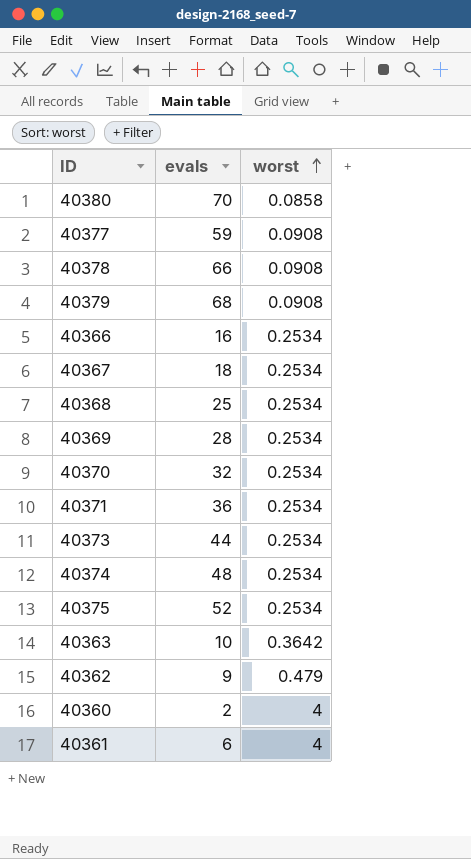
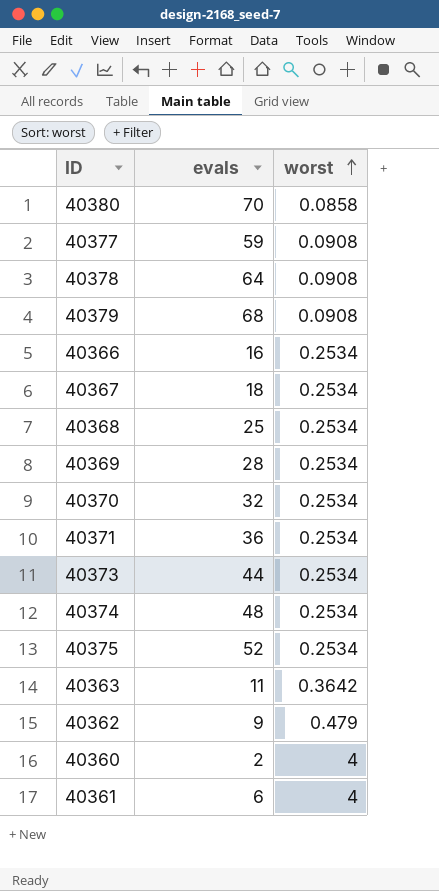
40378 | evals: 66 -> 64
40363 | evals: 10 -> 11

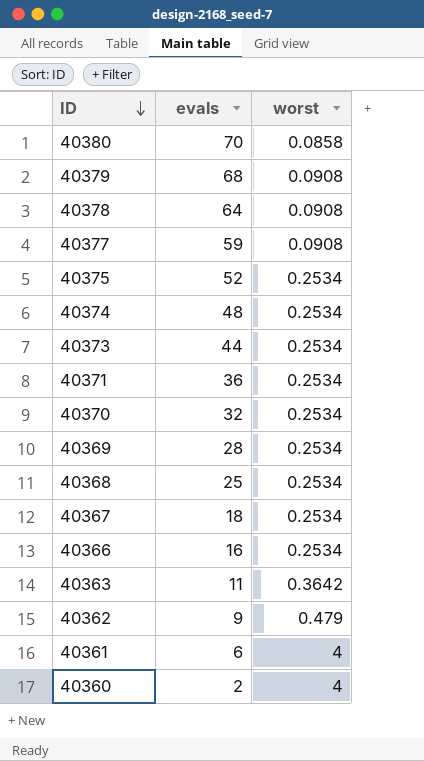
row order: worst ascending -> ID descending

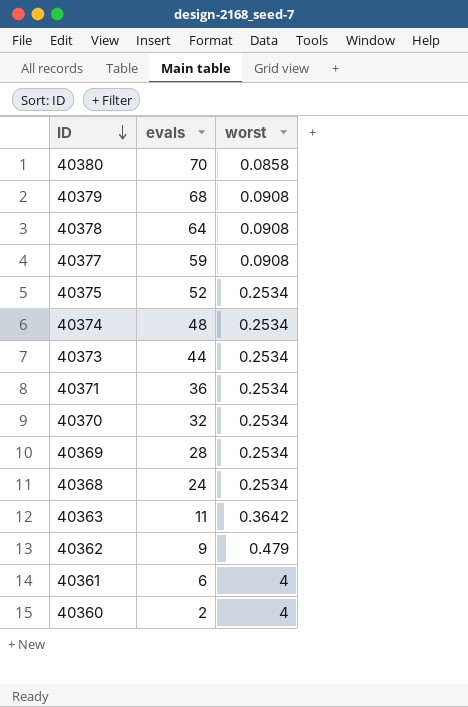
row 40367: 18 | 0.2534 -> none
row 40366: 16 | 0.2534 -> none
40368 | evals: 25 -> 24

